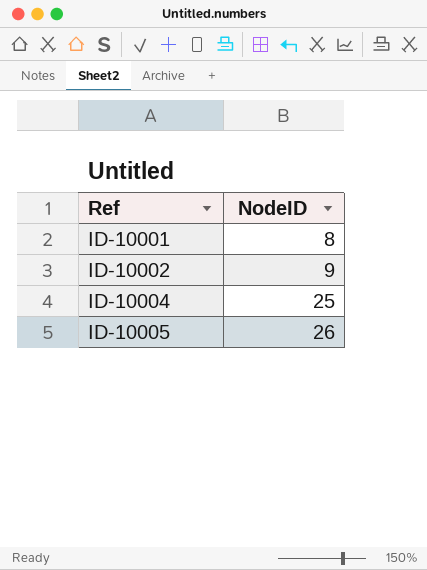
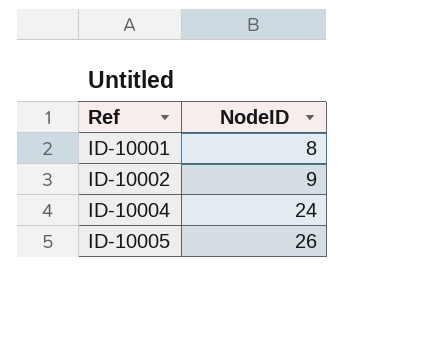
ID-10004 | NodeID: 25 -> 24

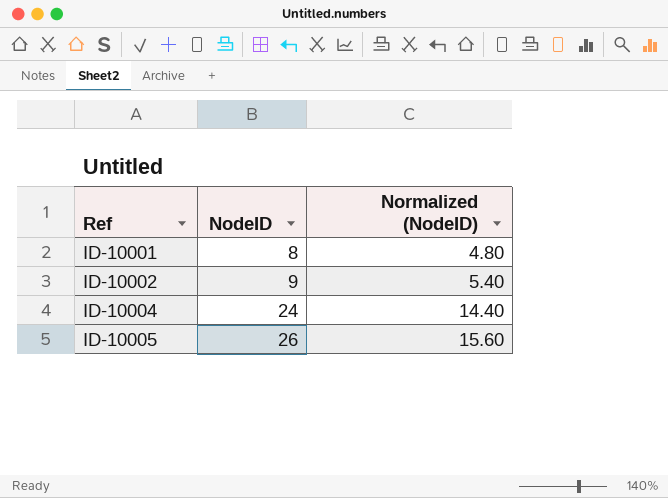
column Normalized (NodeID) | formula: none -> [NodeID] * 0.6

